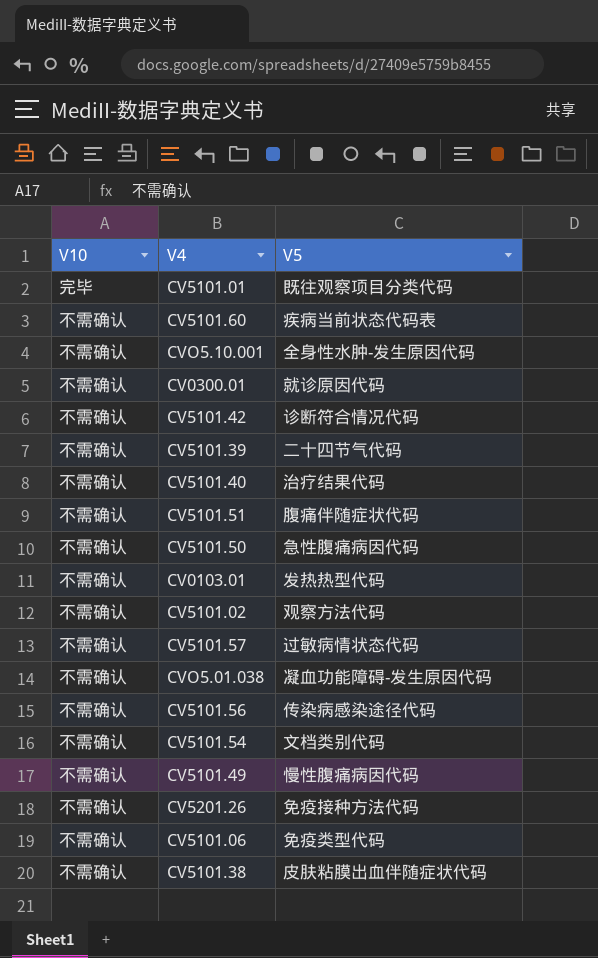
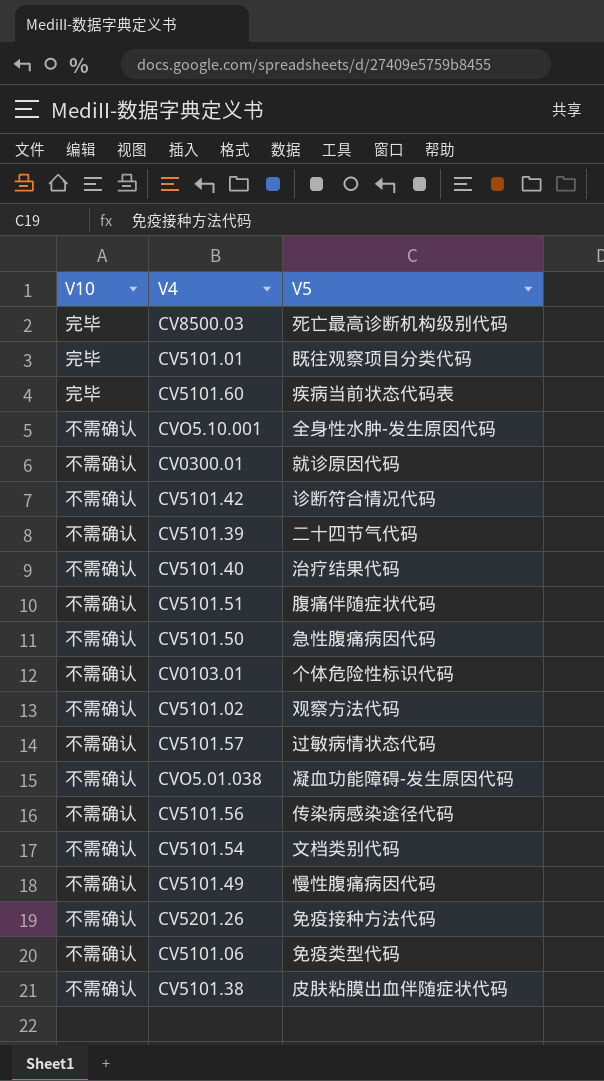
row CV8500.03: none -> 完毕 | 死亡最高诊断机构级别代码
CV5101.60 | V10: 不需确认 -> 完毕
CV0103.01 | V5: 发热热型代码 -> 个体危险性标识代码

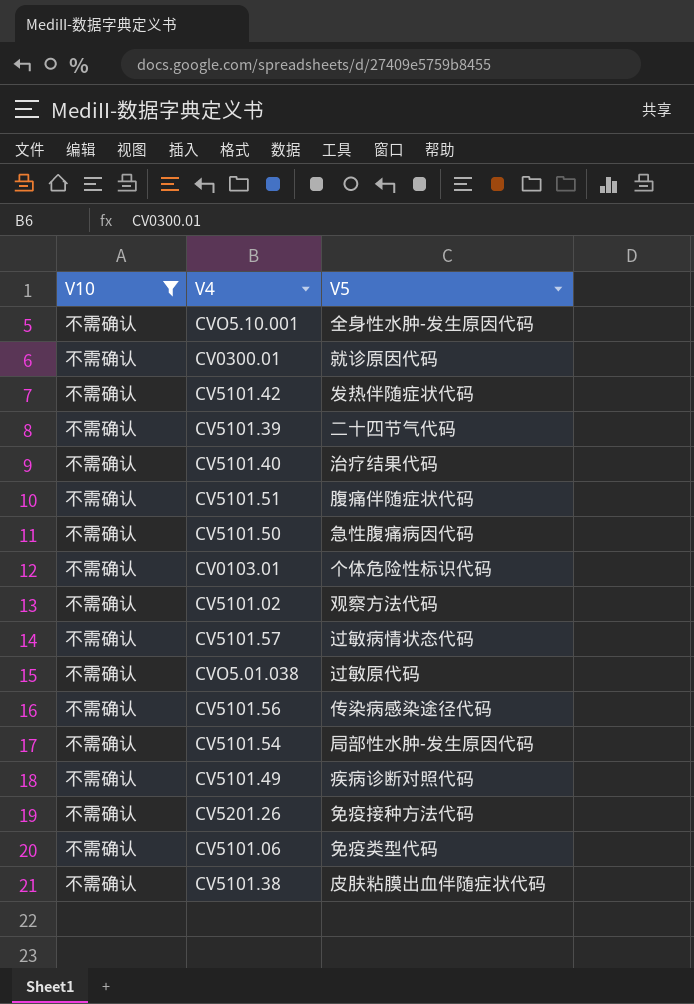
filter: none -> V10 = 不需确认
CV5101.42 | V5: 诊断符合情况代码 -> 发热伴随症状代码
CVO5.01.038 | V5: 凝血功能障碍-发生原因代码 -> 过敏原代码
CV5101.54 | V5: 文档类别代码 -> 局部性水肿-发生原因代码
CV5101.49 | V5: 慢性腹痛病因代码 -> 疾病诊断对照代码

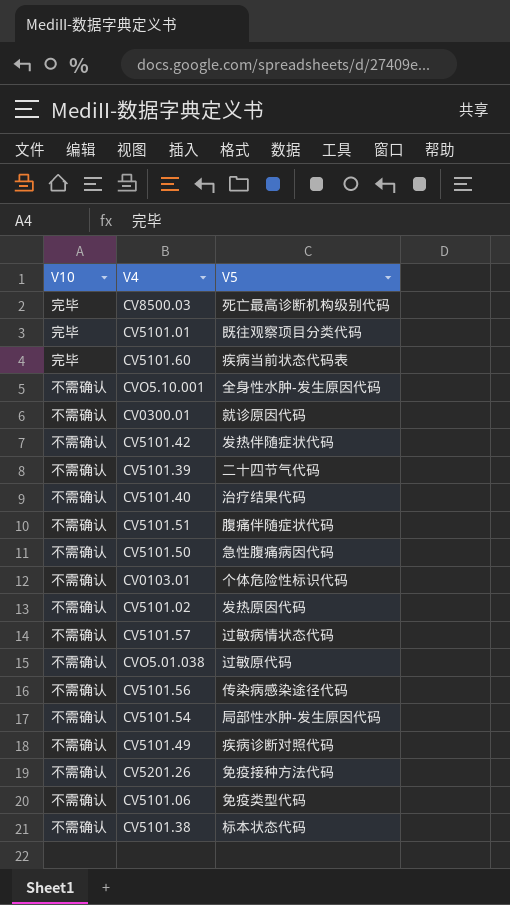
filter: V10 = 不需确认 -> none
CV5101.02 | V5: 观察方法代码 -> 发热原因代码
CV5101.38 | V5: 皮肤粘膜出血伴随症状代码 -> 标本状态代码

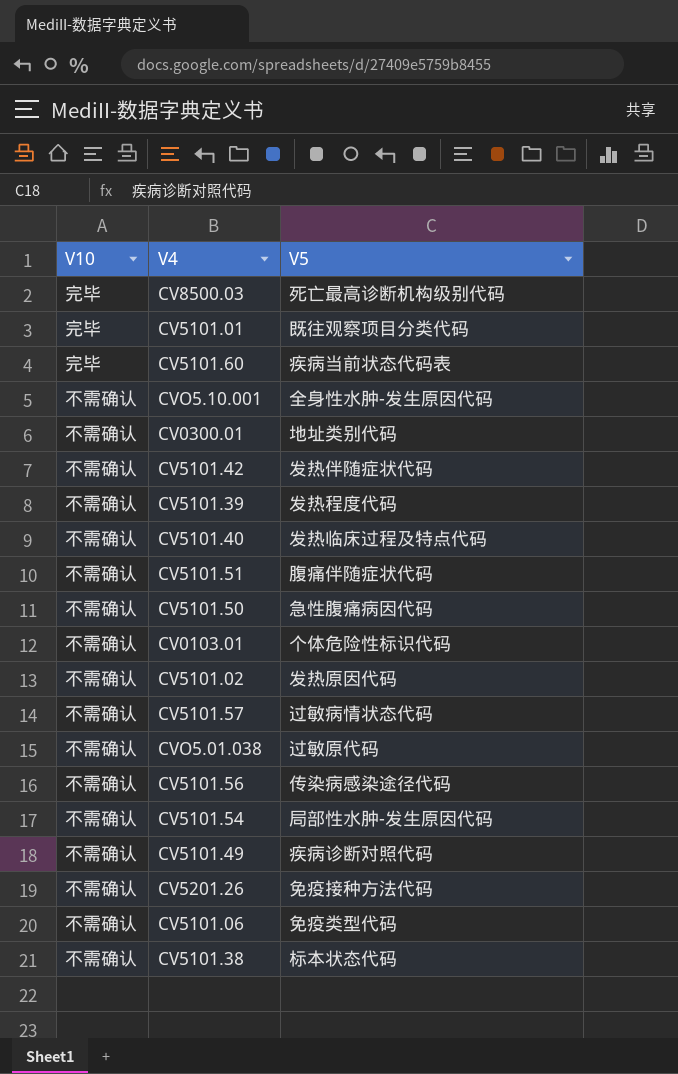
CV0300.01 | V5: 就诊原因代码 -> 地址类别代码
CV5101.39 | V5: 二十四节气代码 -> 发热程度代码
CV5101.40 | V5: 治疗结果代码 -> 发热临床过程及特点代码

